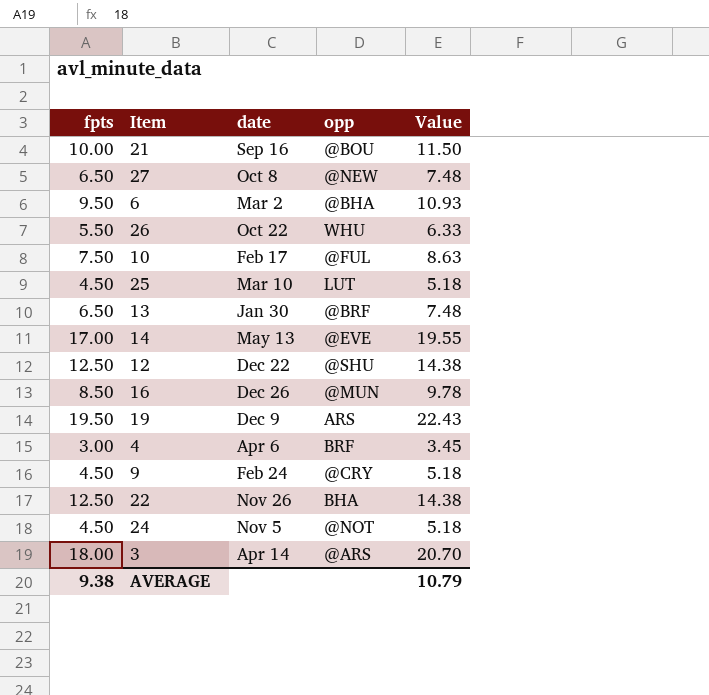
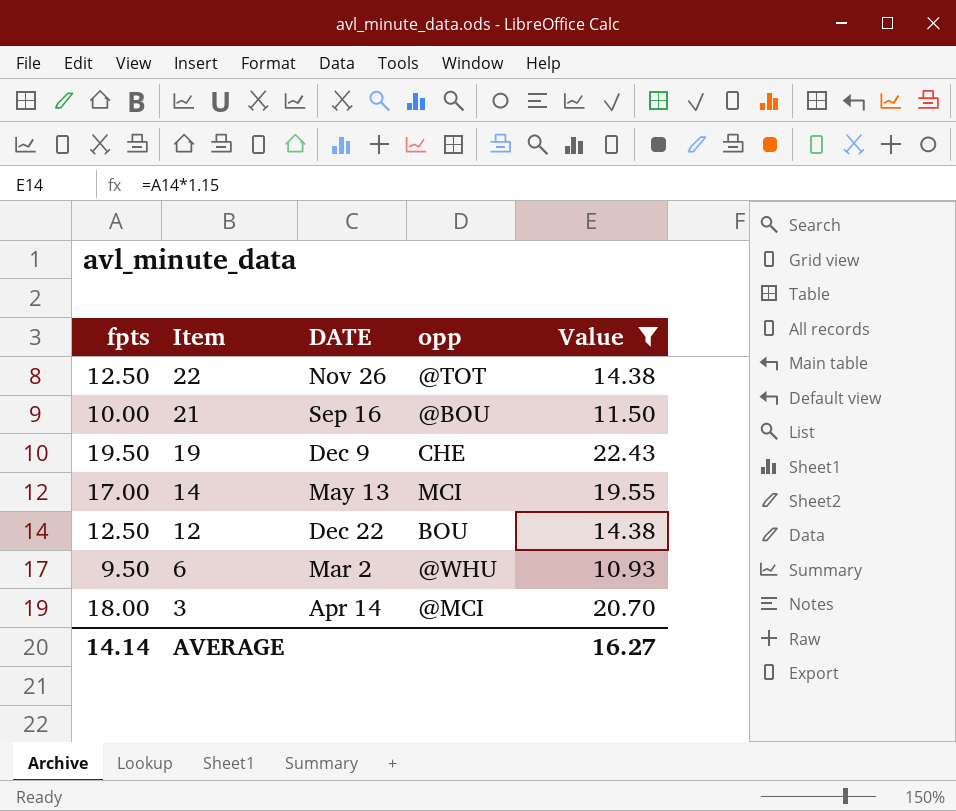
filter: none -> Value >= 10.93
row order: none -> Item descending
column name: date -> DATE
22 | opp: BHA -> @TOT
19 | opp: ARS -> CHE
14 | opp: @EVE -> MCI
12 | opp: @SHU -> BOU
6 | opp: @BHA -> @WHU
3 | opp: @ARS -> @MCI
AVERAGE | fpts: 9.38 -> 14.14
AVERAGE | Value: 10.79 -> 16.27

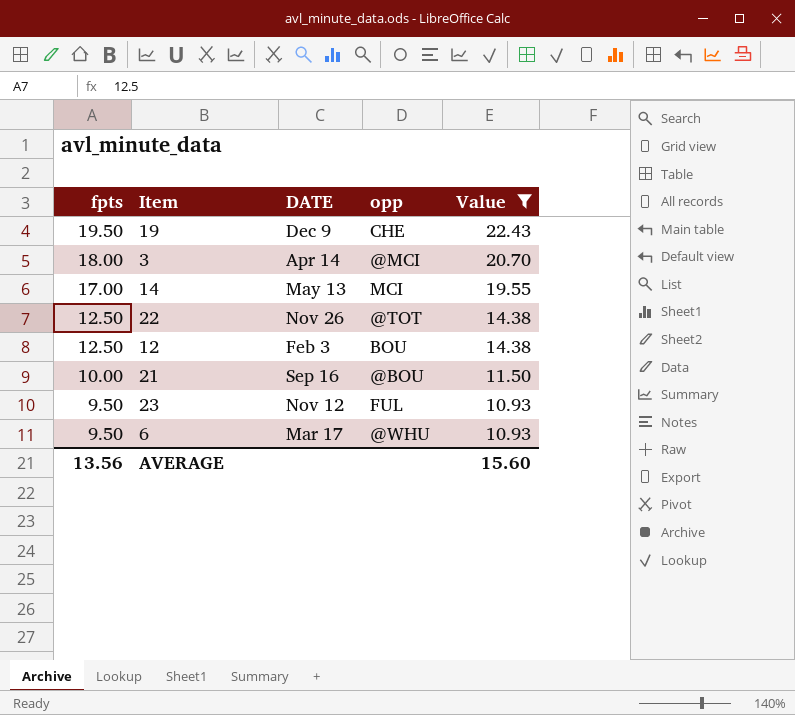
row order: Item descending -> fpts descending
12 | DATE: Dec 22 -> Feb 3
row 23: none -> 9.50 | Nov 12 | FUL | 10.93
6 | DATE: Mar 2 -> Mar 17
AVERAGE | fpts: 14.14 -> 13.56
AVERAGE | Value: 16.27 -> 15.60

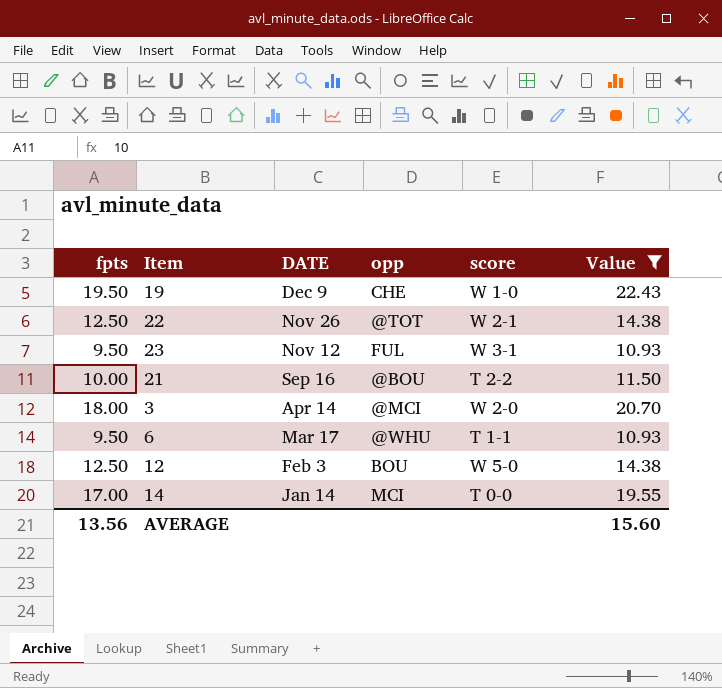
row order: fpts descending -> DATE descending
column score | position: none -> 5
14 | DATE: May 13 -> Jan 14

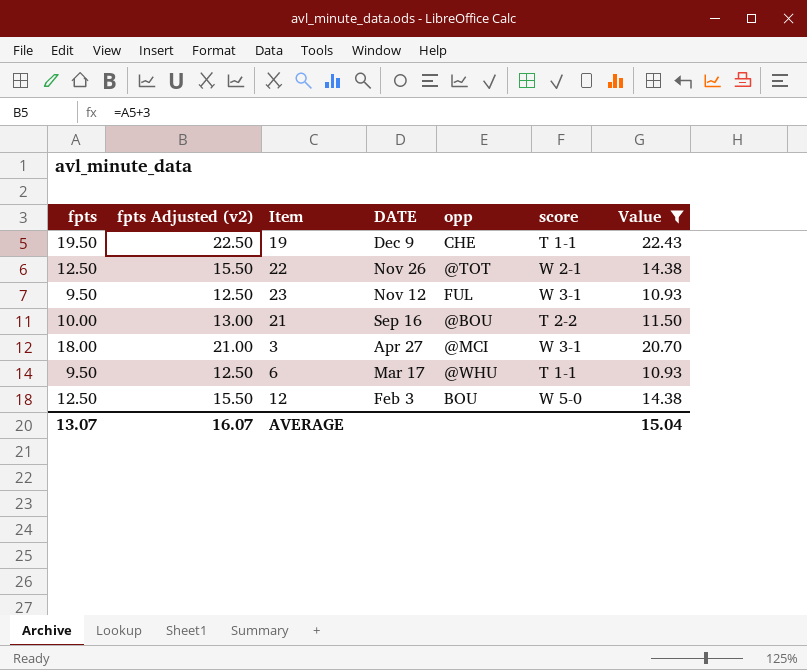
column fpts Adjusted (v2) | formula: none -> [fpts] + 3
row 14: 17.00 | Jan 14 | MCI | T 0-0 | 19.55 -> none
19 | score: W 1-0 -> T 1-1
3 | DATE: Apr 14 -> Apr 27
3 | score: W 2-0 -> W 3-1
AVERAGE | fpts: 13.56 -> 13.07
AVERAGE | Value: 15.60 -> 15.04

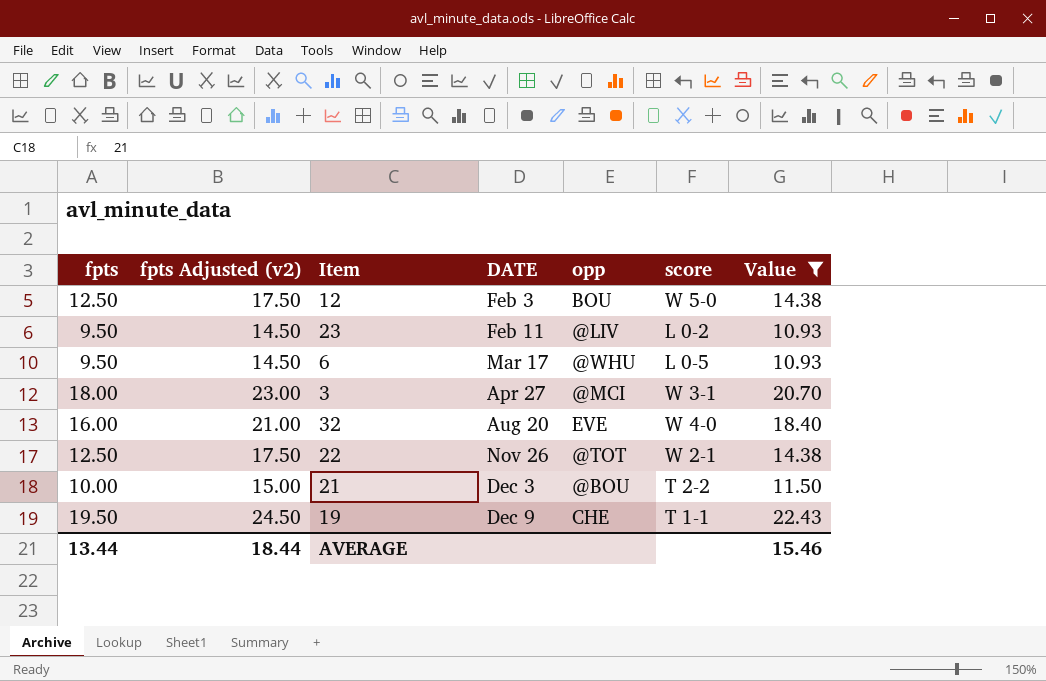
row order: DATE descending -> DATE ascending
column fpts Adjusted (v2) | formula: [fpts] + 3 -> [fpts] + 5
23 | DATE: Nov 12 -> Feb 11
23 | opp: FUL -> @LIV
23 | score: W 3-1 -> L 0-2
6 | score: T 1-1 -> L 0-5
row 32: none -> 16.00 | 21.00 | Aug 20 | EVE | W 4-0 | 18.40
21 | DATE: Sep 16 -> Dec 3
AVERAGE | fpts: 13.07 -> 13.44
AVERAGE | fpts Adjusted (v2): 16.07 -> 18.44
AVERAGE | Value: 15.04 -> 15.46

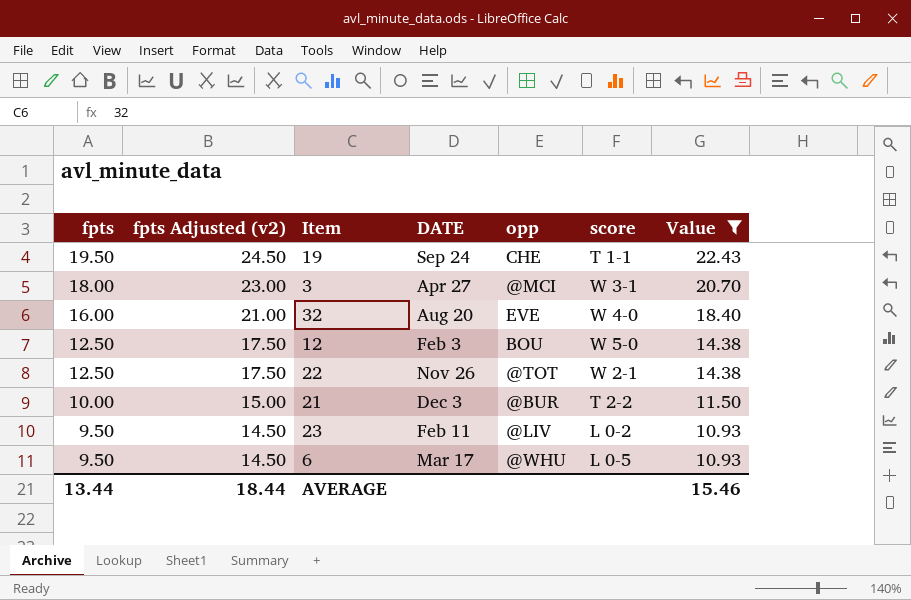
row order: DATE ascending -> fpts descending
19 | DATE: Dec 9 -> Sep 24
21 | opp: @BOU -> @BUR

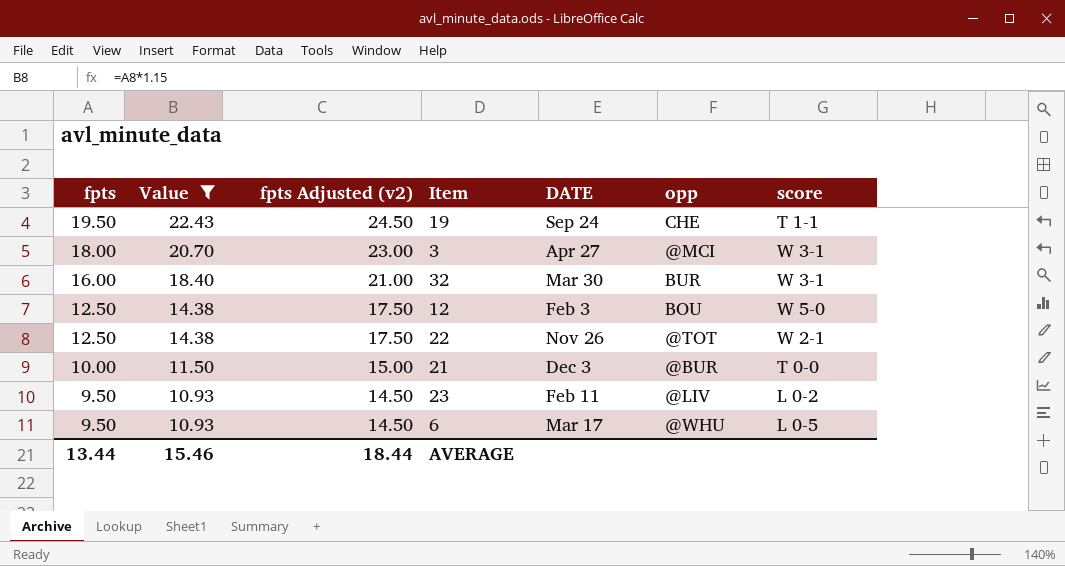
column Value | position: 7 -> 2
32 | DATE: Aug 20 -> Mar 30
32 | opp: EVE -> BUR
32 | score: W 4-0 -> W 3-1
21 | score: T 2-2 -> T 0-0

